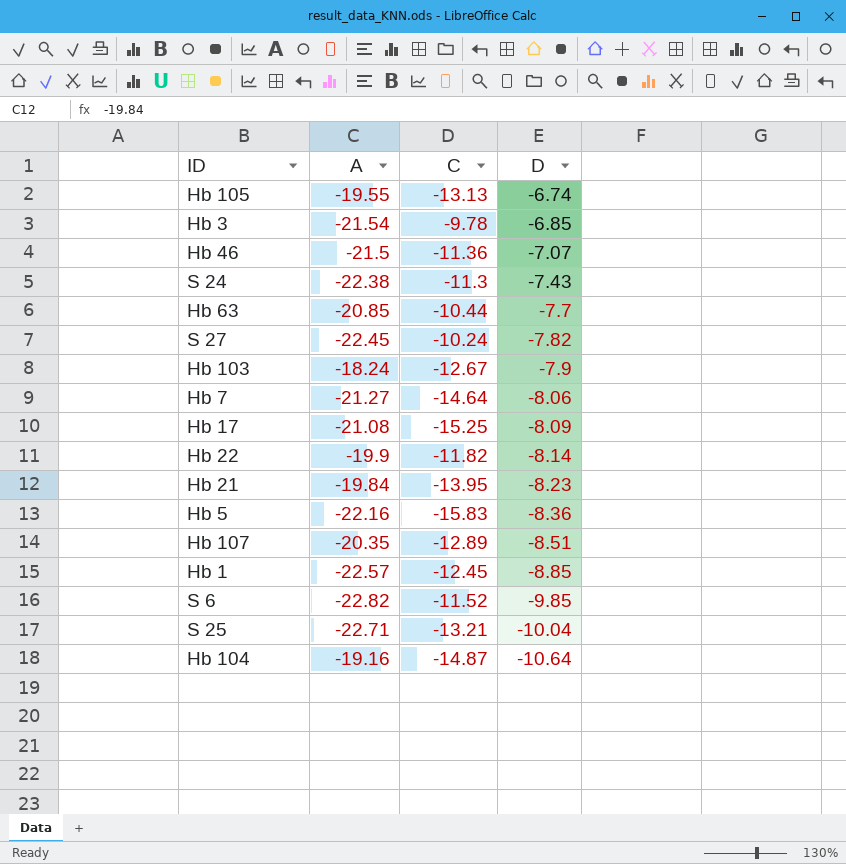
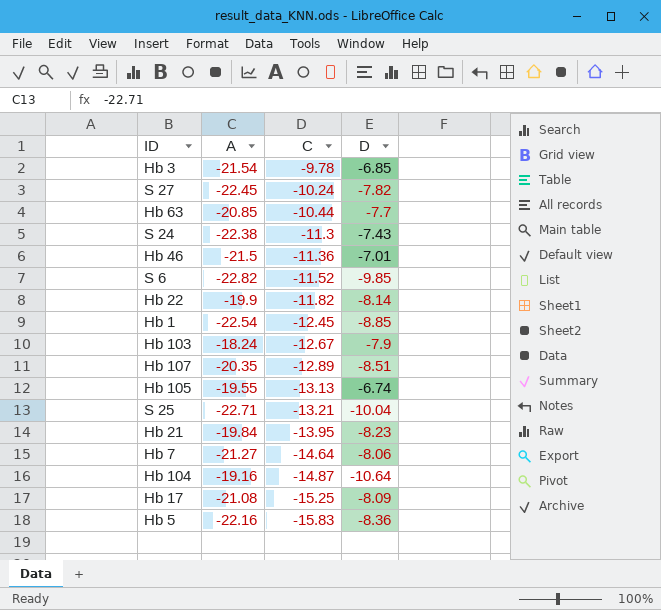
row order: D descending -> C descending
Hb 46 | D: -7.07 -> -7.01
Hb 1 | A: -22.57 -> -22.54

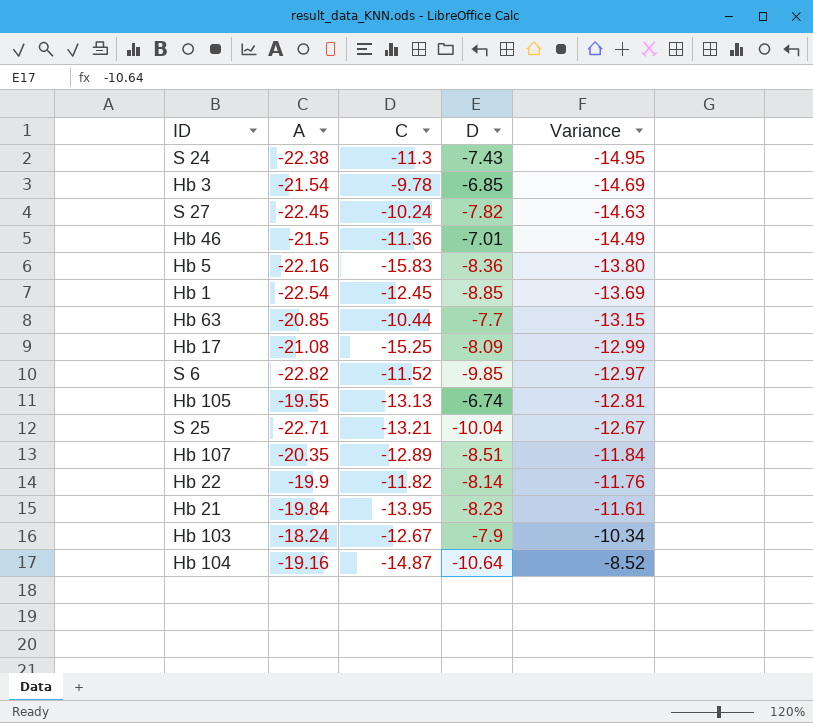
row order: C descending -> Variance ascending
column Variance | formula: none -> [A] - [D]
row Hb 7: -21.27 | -14.64 | -8.06 -> none

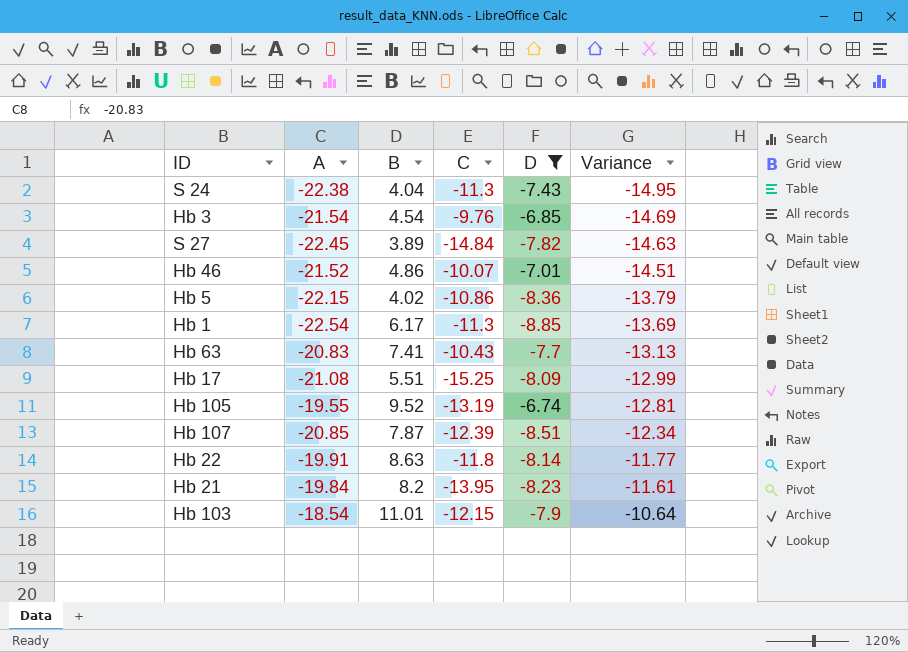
filter: none -> D >= -8.85
column B | position: none -> 3
Hb 3 | C: -9.78 -> -9.76
S 27 | C: -10.24 -> -14.84
Hb 46 | A: -21.5 -> -21.52
Hb 46 | C: -11.36 -> -10.07
Hb 46 | Variance: -14.49 -> -14.51
Hb 5 | A: -22.16 -> -22.15
Hb 5 | C: -15.83 -> -10.86
Hb 5 | Variance: -13.80 -> -13.79
Hb 1 | C: -12.45 -> -11.3
Hb 63 | A: -20.85 -> -20.83
Hb 63 | C: -10.44 -> -10.43
Hb 63 | Variance: -13.15 -> -13.13
Hb 105 | C: -13.13 -> -13.19
Hb 107 | A: -20.35 -> -20.85
Hb 107 | C: -12.89 -> -12.39
Hb 107 | Variance: -11.84 -> -12.34
Hb 22 | A: -19.9 -> -19.91
Hb 22 | C: -11.82 -> -11.8
Hb 22 | Variance: -11.76 -> -11.77
Hb 103 | A: -18.24 -> -18.54
Hb 103 | C: -12.67 -> -12.15
Hb 103 | Variance: -10.34 -> -10.64

